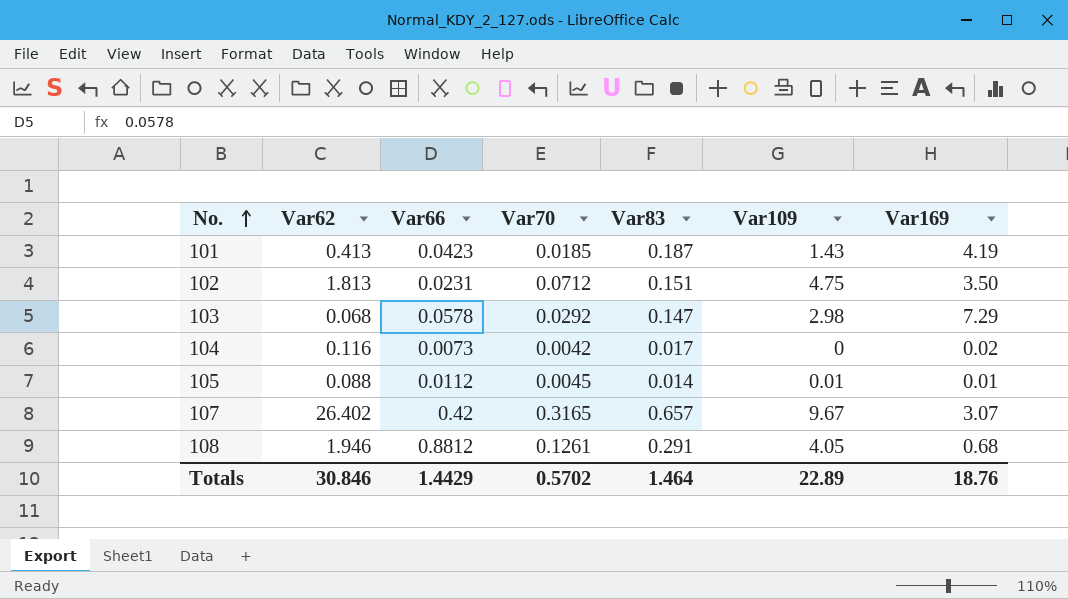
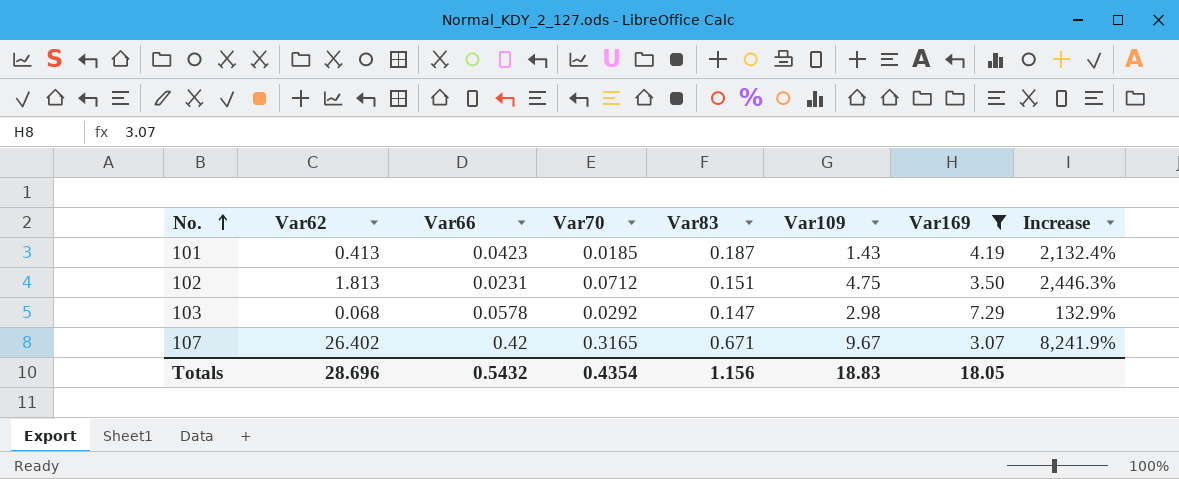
filter: none -> Var169 >= 3.07
column Increase | formula: none -> ([Var62] - [Var70]) / [Var70]
107 | Var83: 0.657 -> 0.671
Totals | Var62: 30.846 -> 28.696
Totals | Var66: 1.4429 -> 0.5432
Totals | Var70: 0.5702 -> 0.4354
Totals | Var83: 1.464 -> 1.156
Totals | Var109: 22.89 -> 18.83
Totals | Var169: 18.76 -> 18.05

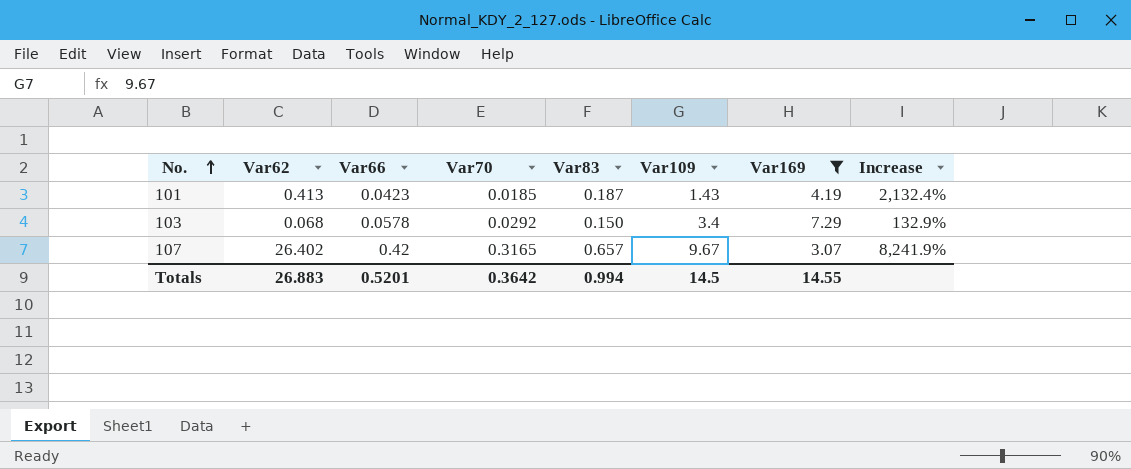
row 102: 1.813 | 0.0231 | 0.0712 | 0.151 | 4.75 | 3.50 | 2,446.3% -> none
103 | Var83: 0.147 -> 0.150
103 | Var109: 2.98 -> 3.4
107 | Var83: 0.671 -> 0.657
Totals | Var62: 28.696 -> 26.883
Totals | Var66: 0.5432 -> 0.5201
Totals | Var70: 0.4354 -> 0.3642
Totals | Var83: 1.156 -> 0.994
Totals | Var109: 18.83 -> 14.5
Totals | Var169: 18.05 -> 14.55

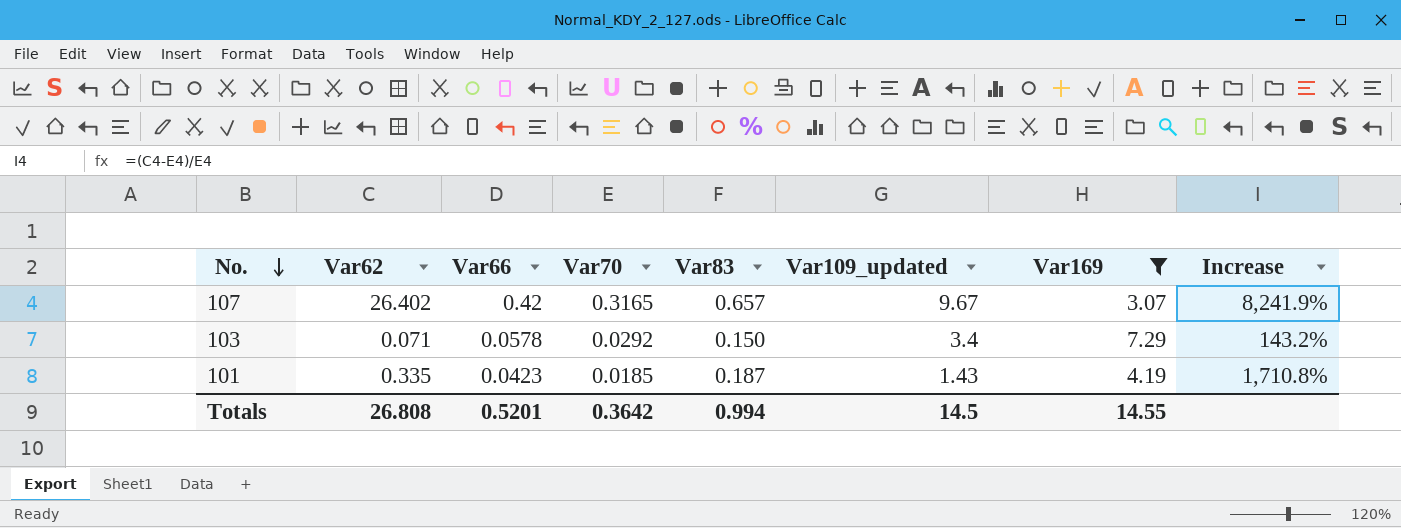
row order: No. ascending -> No. descending
column name: Var109 -> Var109_updated
103 | Var62: 0.068 -> 0.071
103 | Increase: 132.9% -> 143.2%
101 | Var62: 0.413 -> 0.335
101 | Increase: 2,132.4% -> 1,710.8%
Totals | Var62: 26.883 -> 26.808

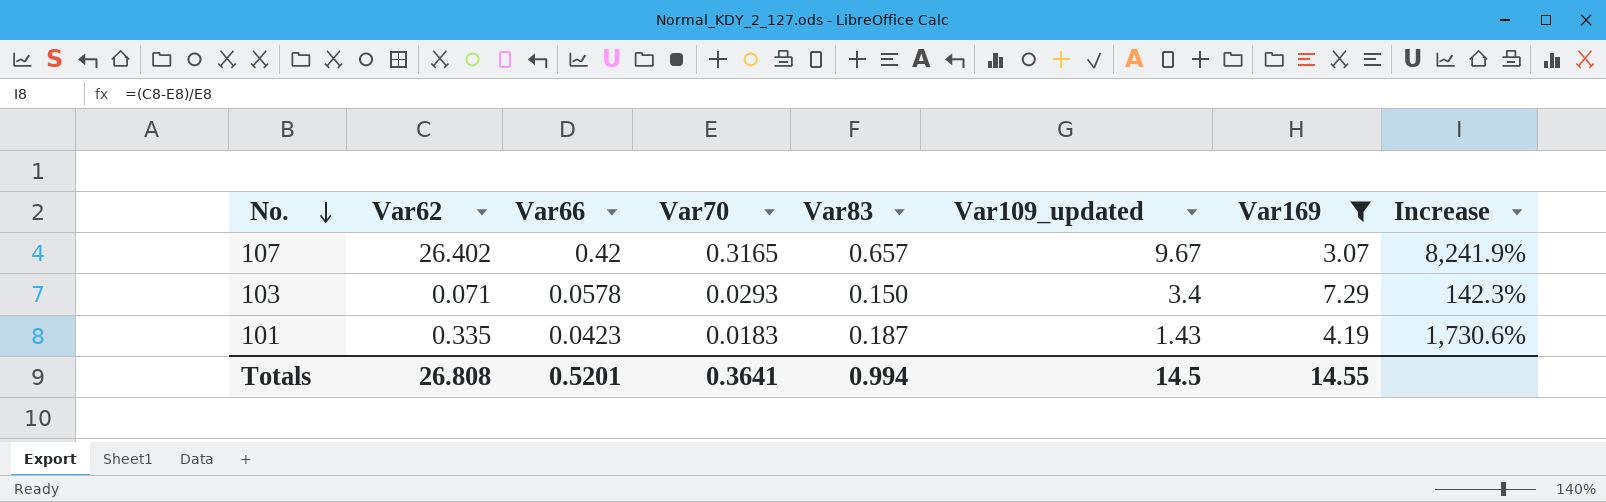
103 | Var70: 0.0292 -> 0.0293
103 | Increase: 143.2% -> 142.3%
101 | Var70: 0.0185 -> 0.0183
101 | Increase: 1,710.8% -> 1,730.6%
Totals | Var70: 0.3642 -> 0.3641

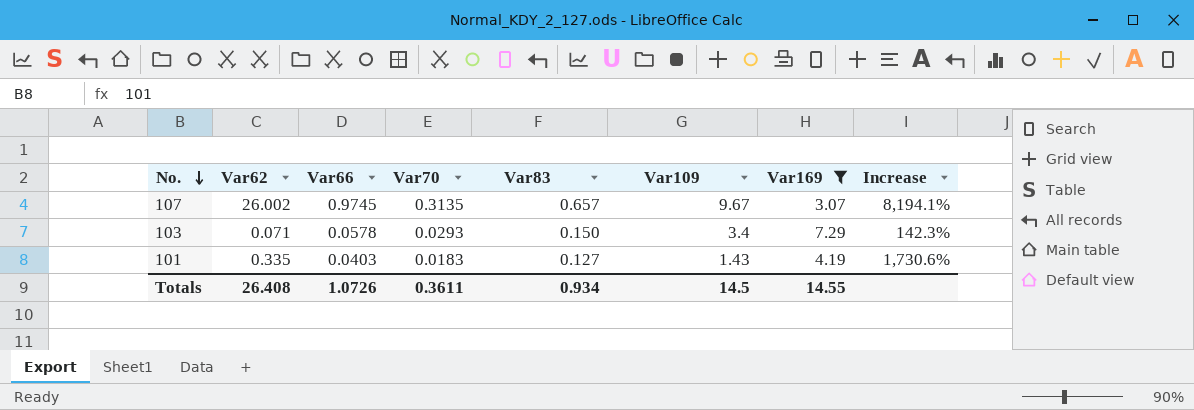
column name: Var109_updated -> Var109
107 | Var62: 26.402 -> 26.002
107 | Var66: 0.42 -> 0.9745
107 | Var70: 0.3165 -> 0.3135
107 | Increase: 8,241.9% -> 8,194.1%
101 | Var66: 0.0423 -> 0.0403
101 | Var83: 0.187 -> 0.127
Totals | Var62: 26.808 -> 26.408
Totals | Var66: 0.5201 -> 1.0726
Totals | Var70: 0.3641 -> 0.3611
Totals | Var83: 0.994 -> 0.934

